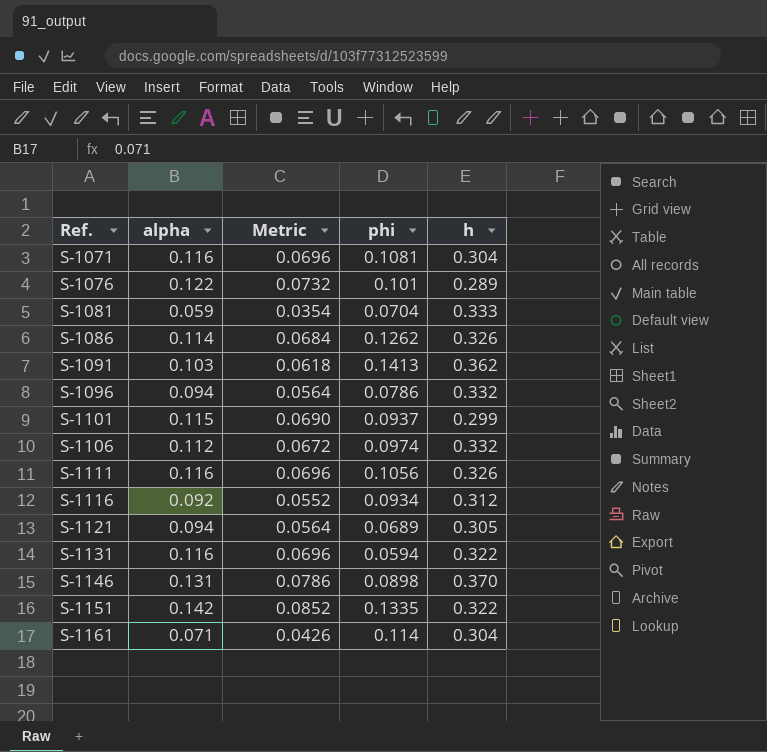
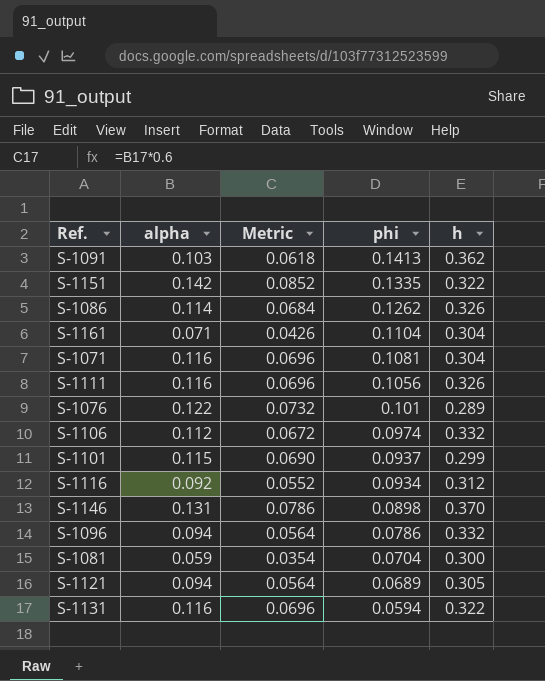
row order: Ref. ascending -> phi descending
S-1161 | phi: 0.114 -> 0.1104
S-1081 | h: 0.333 -> 0.300

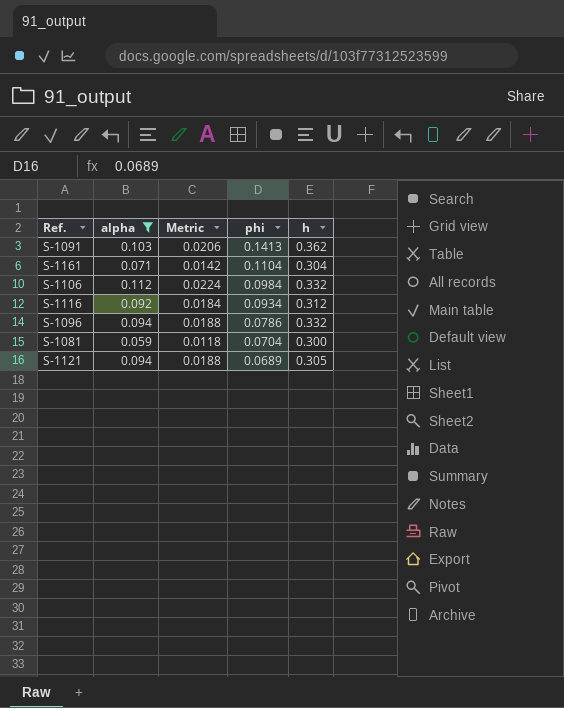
filter: none -> alpha <= 0.112
column Metric | formula: [alpha] * 0.6 -> [alpha] * 0.2
S-1106 | phi: 0.0974 -> 0.0984

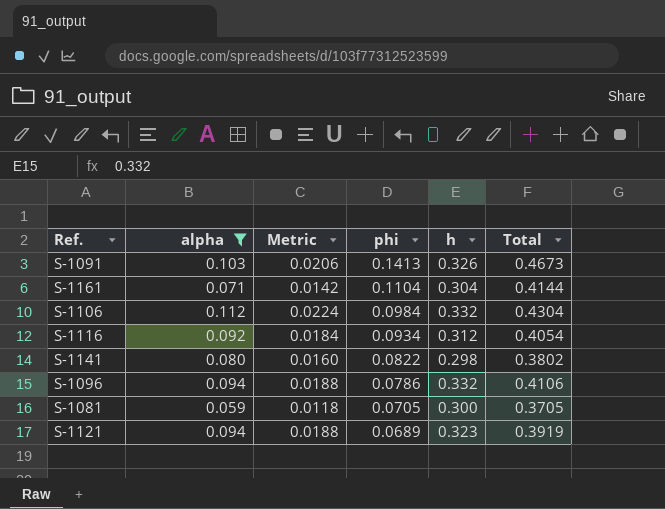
column Total | formula: none -> [phi] + [h]
S-1091 | h: 0.362 -> 0.326
row S-1141: none -> 0.080 | 0.0160 | 0.0822 | 0.298 | 0.3802
S-1081 | phi: 0.0704 -> 0.0705
S-1121 | h: 0.305 -> 0.323

